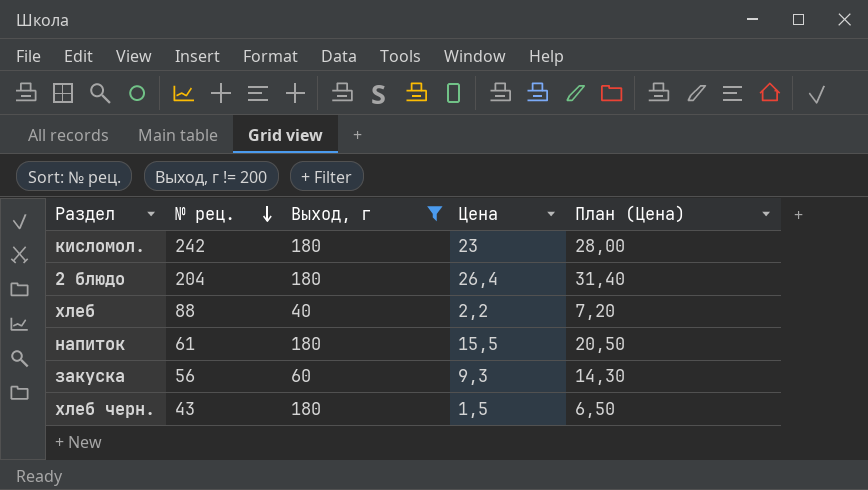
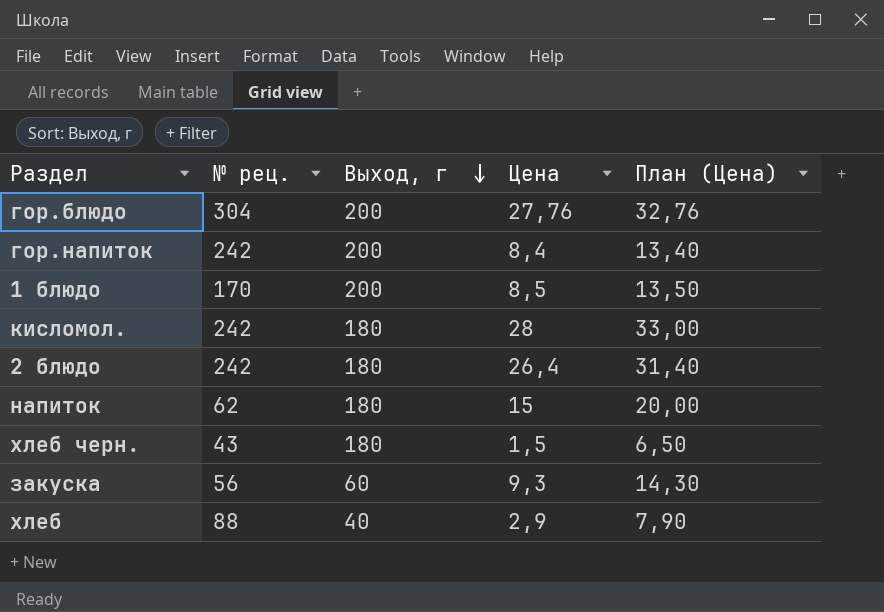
filter: Выход, г != 200 -> none
row order: № рец. descending -> Выход, г descending
кисломол. | Цена: 23 -> 28
кисломол. | План (Цена): 28,00 -> 33,00
2 блюдо | № рец.: 204 -> 242
напиток | № рец.: 61 -> 62
напиток | Цена: 15,5 -> 15
напиток | План (Цена): 20,50 -> 20,00
хлеб | Цена: 2,2 -> 2,9
хлеб | План (Цена): 7,20 -> 7,90

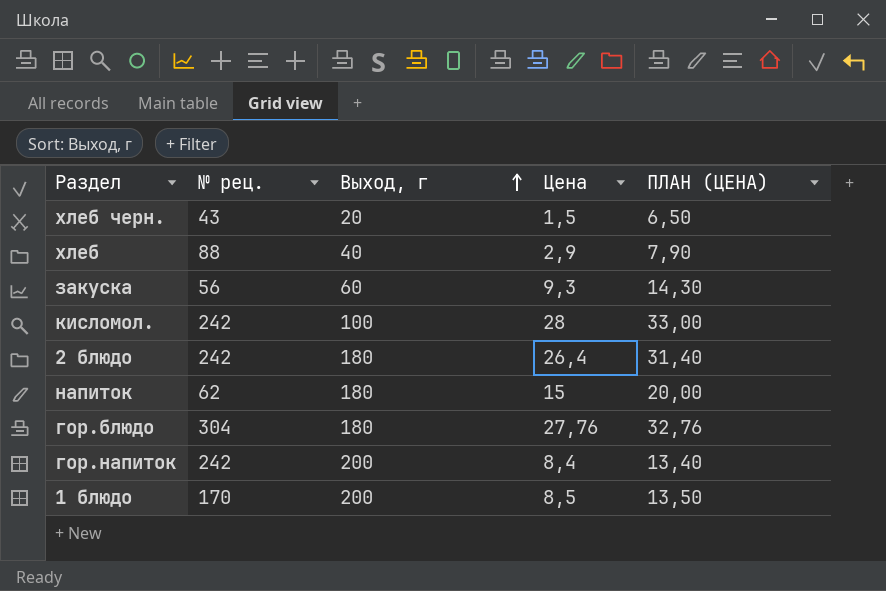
row order: Выход, г descending -> Выход, г ascending
column name: План (Цена) -> ПЛАН (ЦЕНА)
хлеб черн. | Выход, г: 180 -> 20
кисломол. | Выход, г: 180 -> 100
гор.блюдо | Выход, г: 200 -> 180

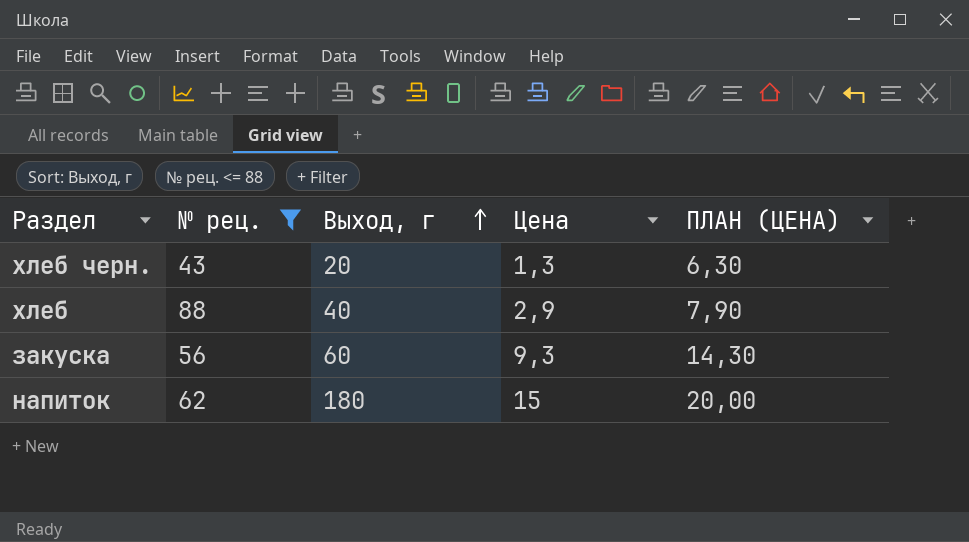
filter: none -> № рец. <= 88
хлеб черн. | Цена: 1,5 -> 1,3
хлеб черн. | ПЛАН (ЦЕНА): 6,50 -> 6,30

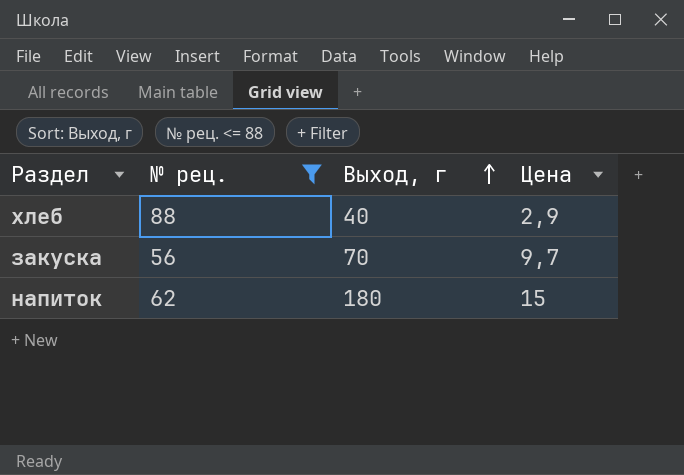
column ПЛАН (ЦЕНА) | formula: [Цена] + 5 -> none
row хлеб черн.: 43 | 20 | 1,3 | 6,30 -> none
закуска | Выход, г: 60 -> 70
закуска | Цена: 9,3 -> 9,7

